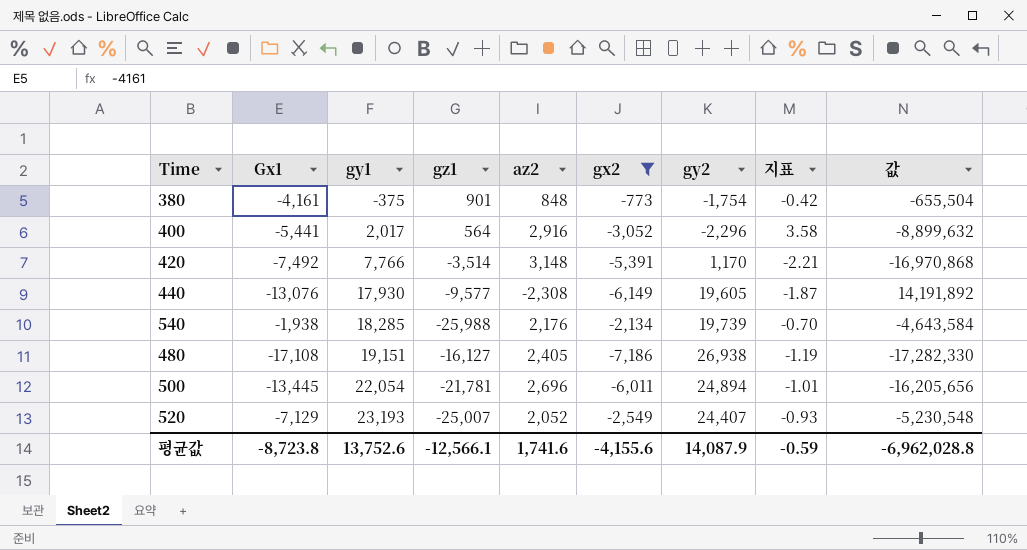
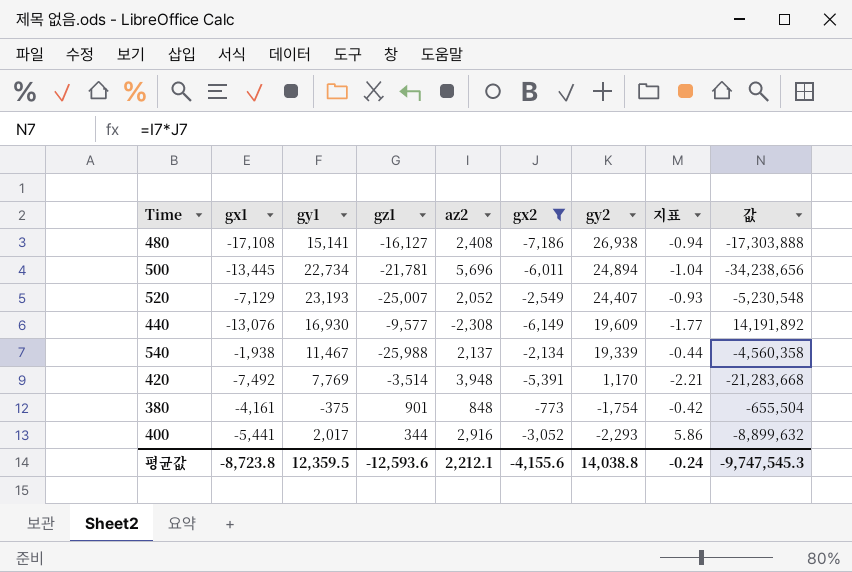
row order: gy1 ascending -> gy2 descending
column name: Gx1 -> gx1
480 | gy1: 19,151 -> 15,141
480 | az2: 2,405 -> 2,408
480 | 지표: -1.19 -> -0.94
480 | 값: -17,282,330 -> -17,303,888
500 | gy1: 22,054 -> 22,734
500 | az2: 2,696 -> 5,696
500 | 지표: -1.01 -> -1.04
500 | 값: -16,205,656 -> -34,238,656
440 | gy1: 17,930 -> 16,930
440 | gy2: 19,605 -> 19,609
440 | 지표: -1.87 -> -1.77
540 | gy1: 18,285 -> 11,467
540 | az2: 2,176 -> 2,137
540 | gy2: 19,739 -> 19,339
540 | 지표: -0.70 -> -0.44
540 | 값: -4,643,584 -> -4,560,358
420 | gy1: 7,766 -> 7,769
420 | az2: 3,148 -> 3,948
420 | 값: -16,970,868 -> -21,283,668
400 | gz1: 564 -> 344
400 | gy2: -2,296 -> -2,293
400 | 지표: 3.58 -> 5.86
평균값 | gy1: 13,752.6 -> 12,359.5
평균값 | gz1: -12,566.1 -> -12,593.6
평균값 | az2: 1,741.6 -> 2,212.1
평균값 | gy2: 14,087.9 -> 14,038.8
평균값 | 지표: -0.59 -> -0.24
평균값 | 값: -6,962,028.8 -> -9,747,545.3

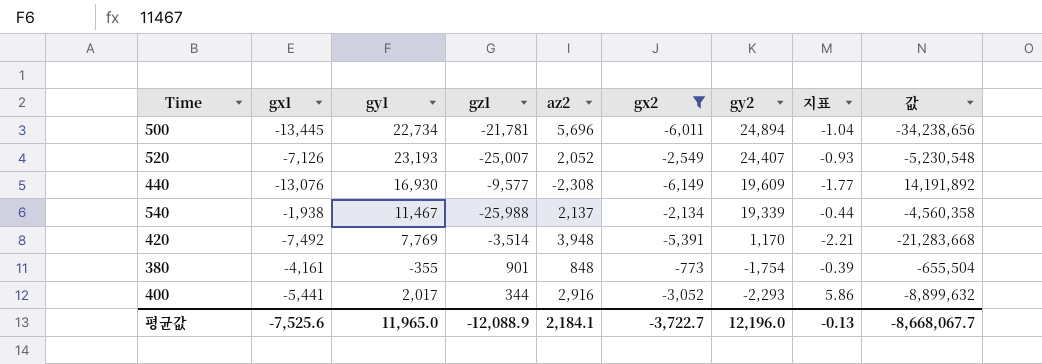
row 480: -17,108 | 15,141 | -16,127 | 2,408 | -7,186 | 26,938 | -0.94 | -17,303,888 -> none
520 | gx1: -7,129 -> -7,126
380 | gy1: -375 -> -355
380 | 지표: -0.42 -> -0.39
평균값 | gx1: -8,723.8 -> -7,525.6
평균값 | gy1: 12,359.5 -> 11,965.0
평균값 | gz1: -12,593.6 -> -12,088.9
평균값 | az2: 2,212.1 -> 2,184.1
평균값 | gx2: -4,155.6 -> -3,722.7
평균값 | gy2: 14,038.8 -> 12,196.0
평균값 | 지표: -0.24 -> -0.13
평균값 | 값: -9,747,545.3 -> -8,668,067.7

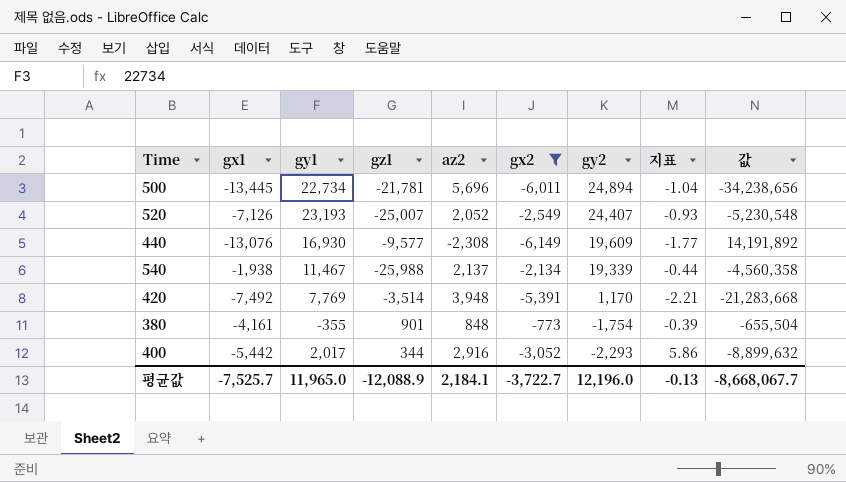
400 | gx1: -5,441 -> -5,442
평균값 | gx1: -7,525.6 -> -7,525.7

